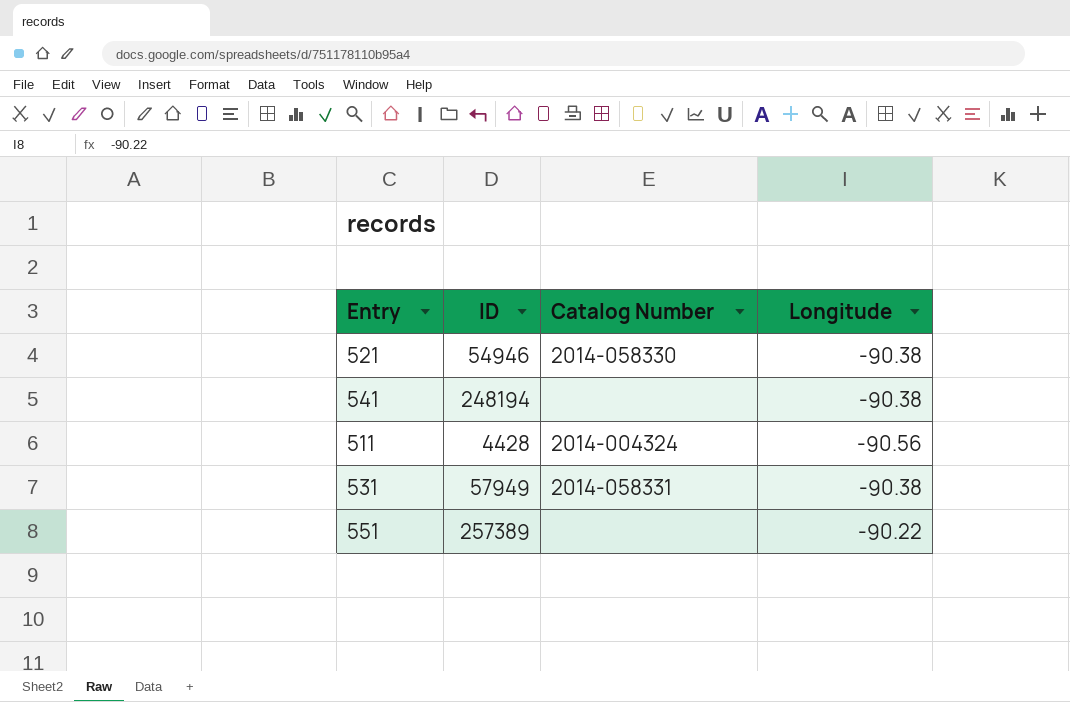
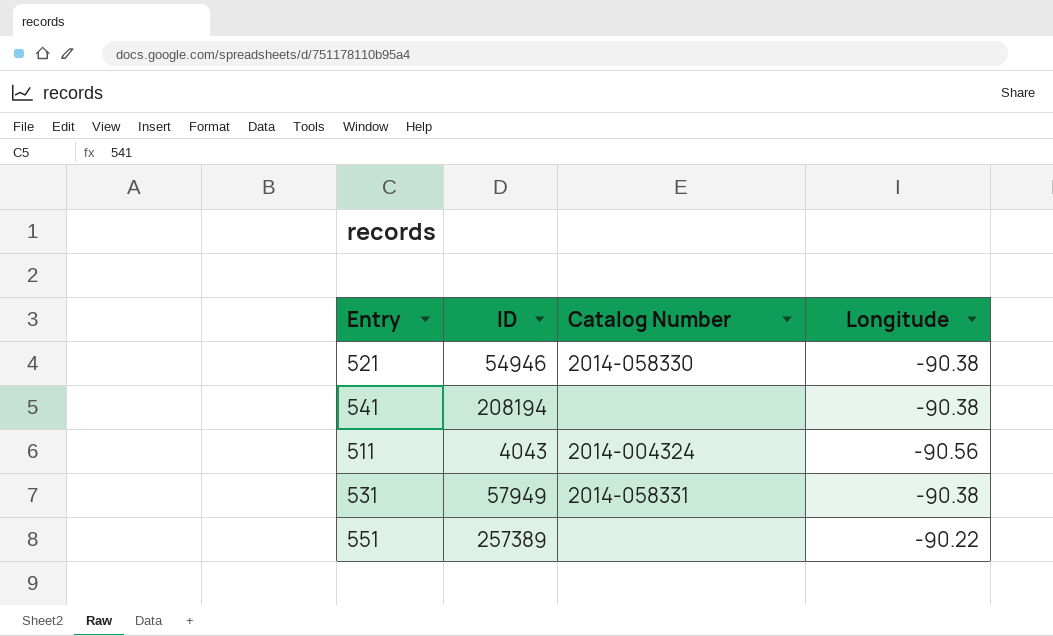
541 | ID: 248194 -> 208194
511 | ID: 4428 -> 4043

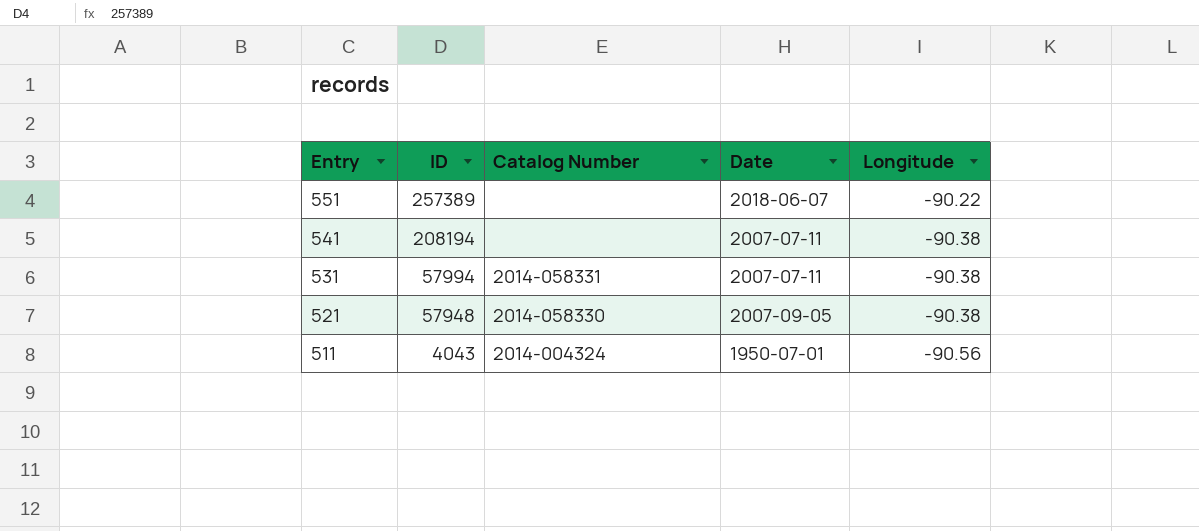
row order: none -> Entry descending
column Date | position: none -> 4
531 | ID: 57949 -> 57994
521 | ID: 54946 -> 57948

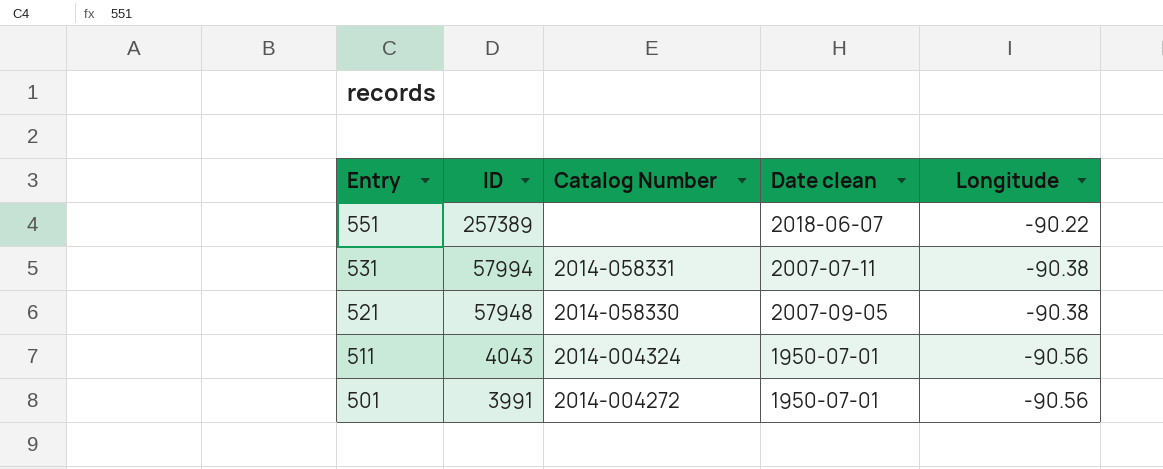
column name: Date -> Date clean
row 541: 208194 | none | 2007-07-11 | -90.38 -> none
row 501: none -> 3991 | 2014-004272 | 1950-07-01 | -90.56

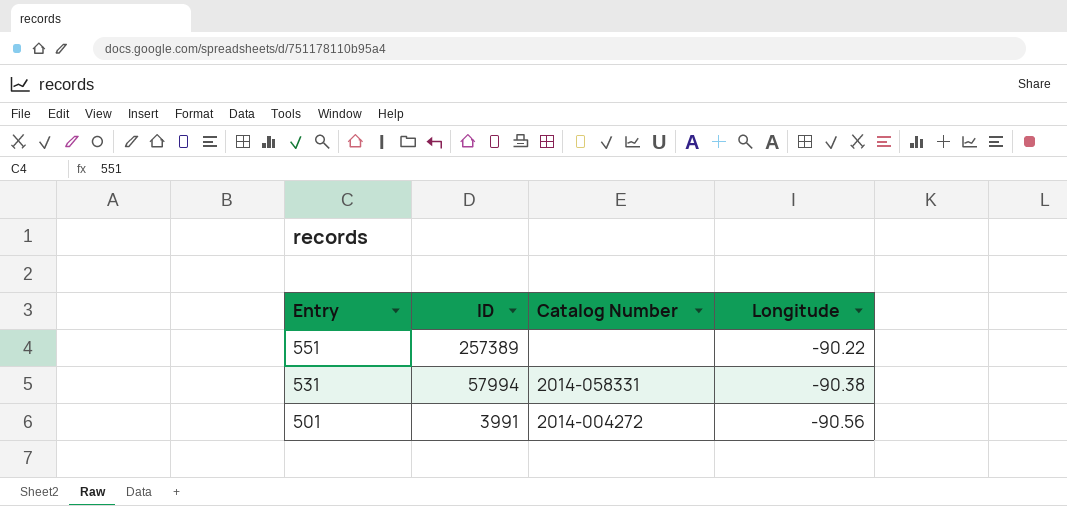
column Date clean | position: 4 -> none
row 521: 57948 | 2014-058330 | 2007-09-05 | -90.38 -> none
row 511: 4043 | 2014-004324 | 1950-07-01 | -90.56 -> none

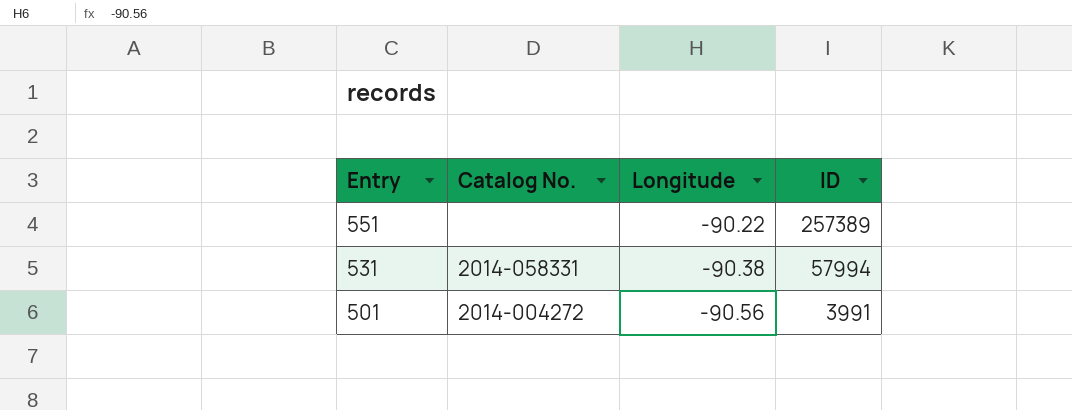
column name: Catalog Number -> Catalog No.
column ID | position: 2 -> 4

